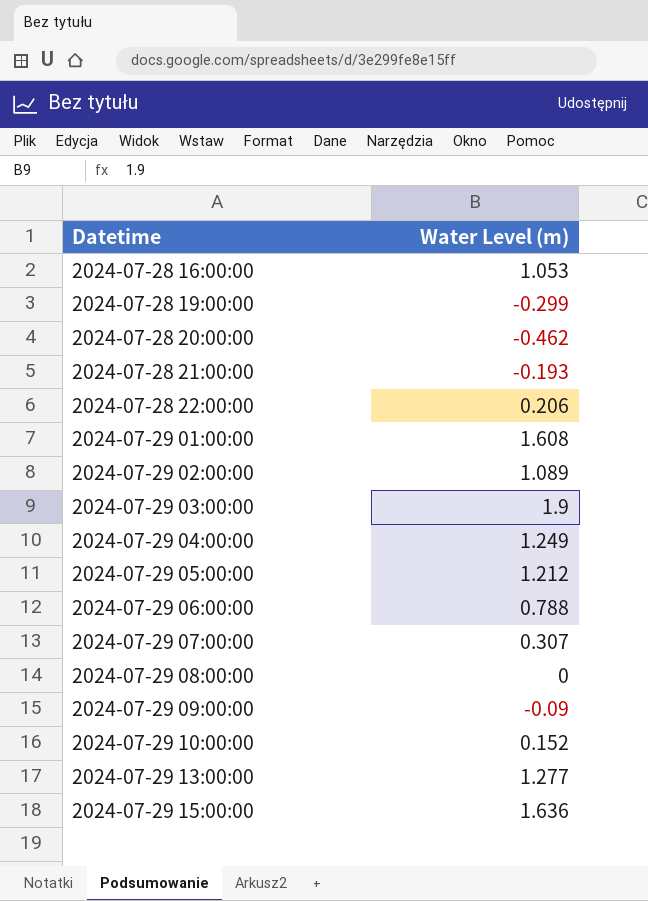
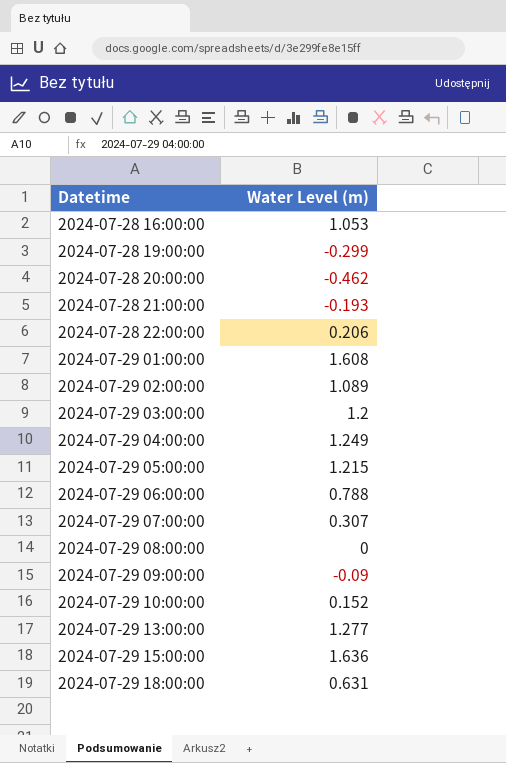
2024-07-29 03:00:00 | Water Level (m): 1.9 -> 1.2
2024-07-29 05:00:00 | Water Level (m): 1.212 -> 1.215
row 2024-07-29 18:00:00: none -> 0.631

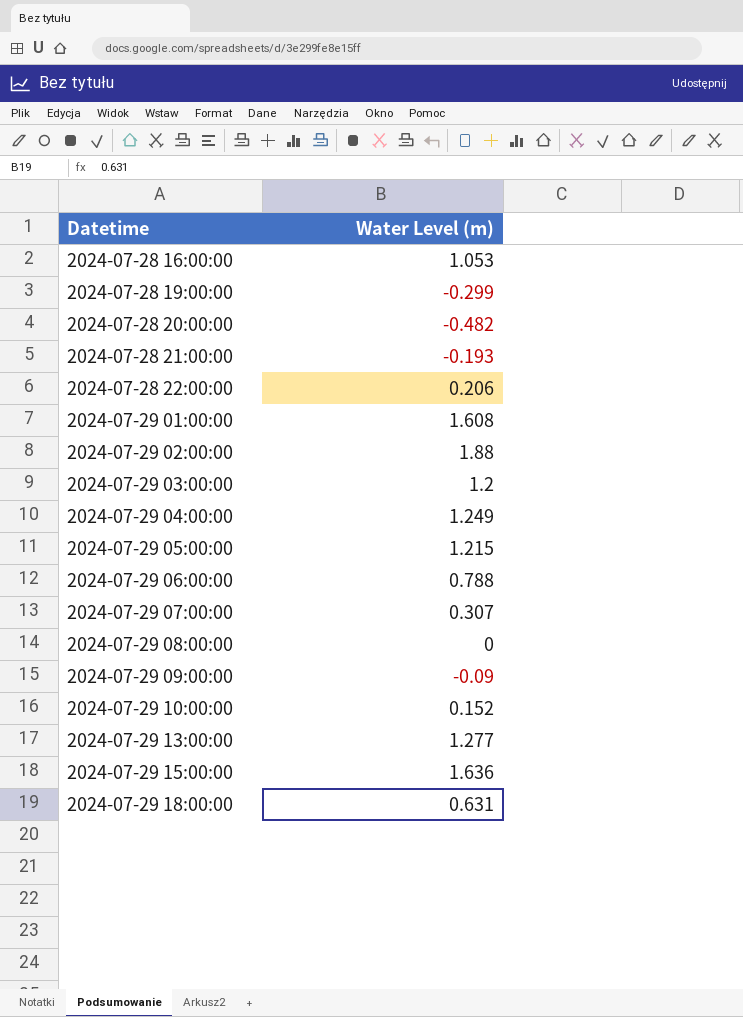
2024-07-28 20:00:00 | Water Level (m): -0.462 -> -0.482
2024-07-29 02:00:00 | Water Level (m): 1.089 -> 1.88

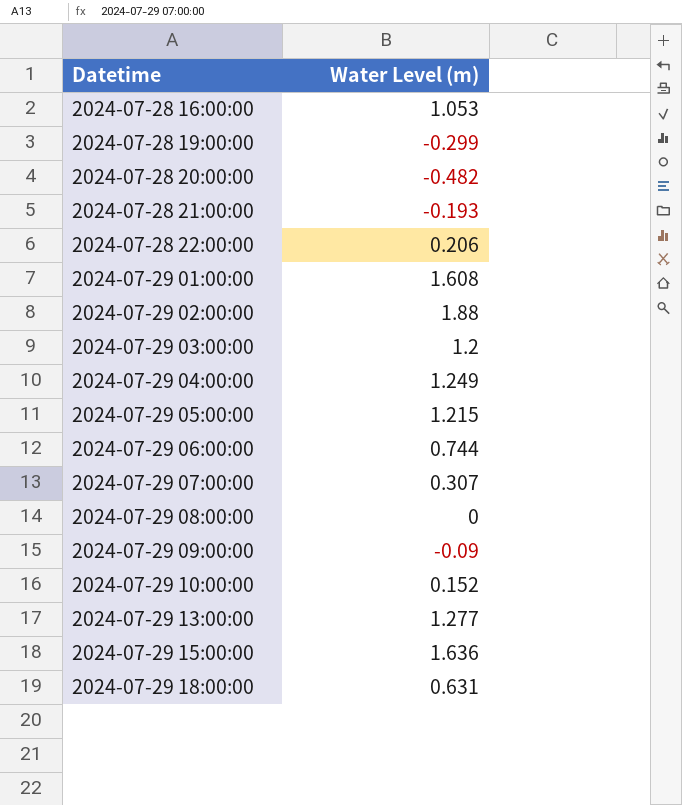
2024-07-29 06:00:00 | Water Level (m): 0.788 -> 0.744

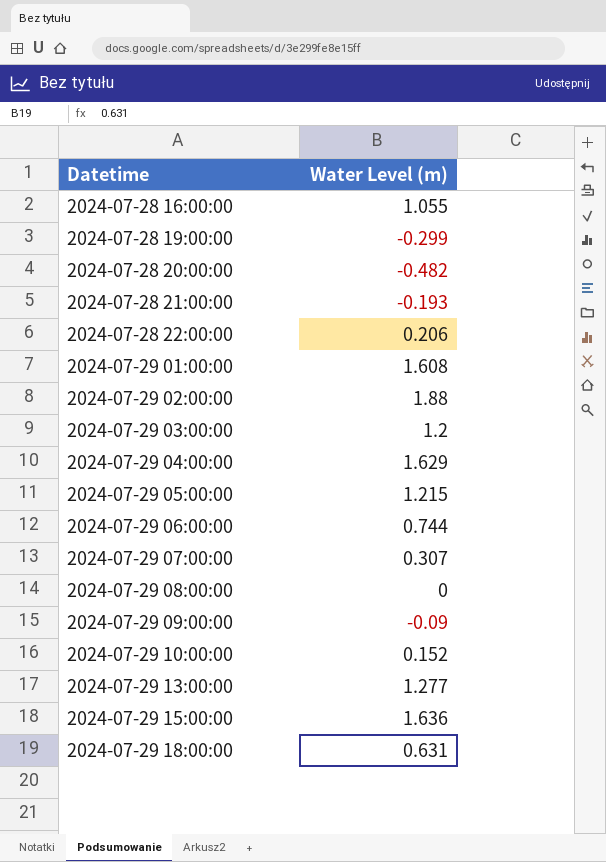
2024-07-28 16:00:00 | Water Level (m): 1.053 -> 1.055
2024-07-29 04:00:00 | Water Level (m): 1.249 -> 1.629

